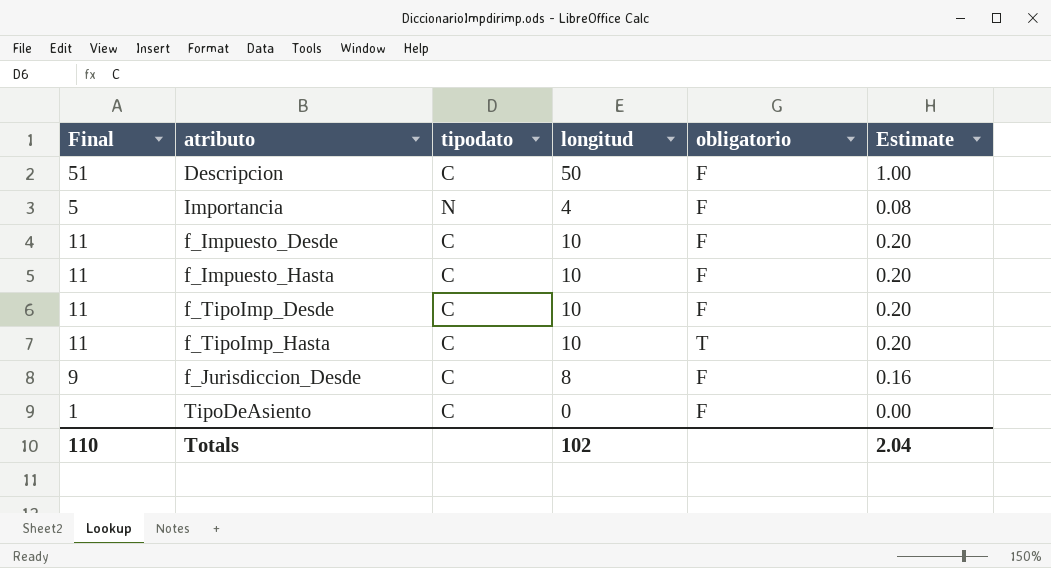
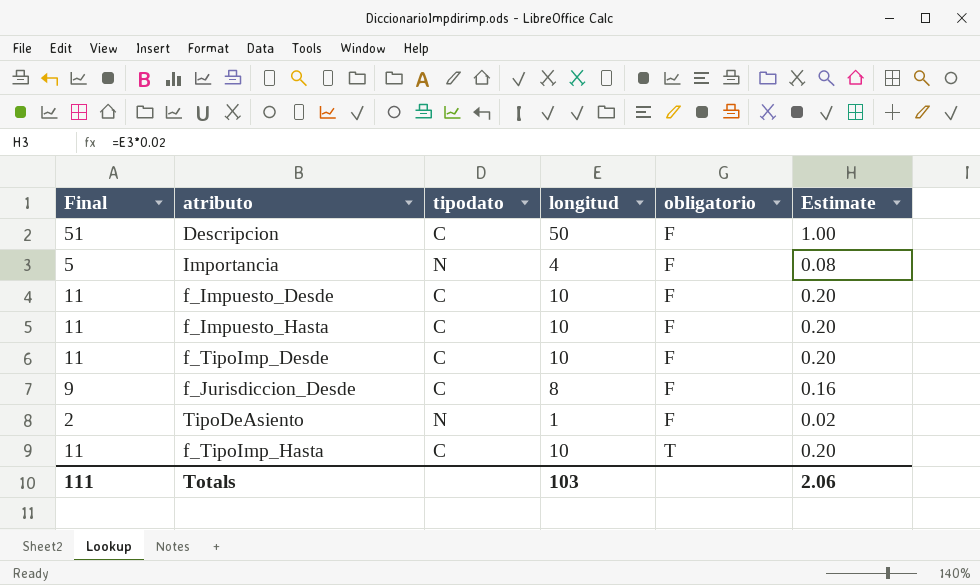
row order: none -> obligatorio ascending
TipoDeAsiento | Final: 1 -> 2
TipoDeAsiento | tipodato: C -> N
TipoDeAsiento | longitud: 0 -> 1
TipoDeAsiento | Estimate: 0.00 -> 0.02
Totals | Final: 110 -> 111
Totals | longitud: 102 -> 103
Totals | Estimate: 2.04 -> 2.06

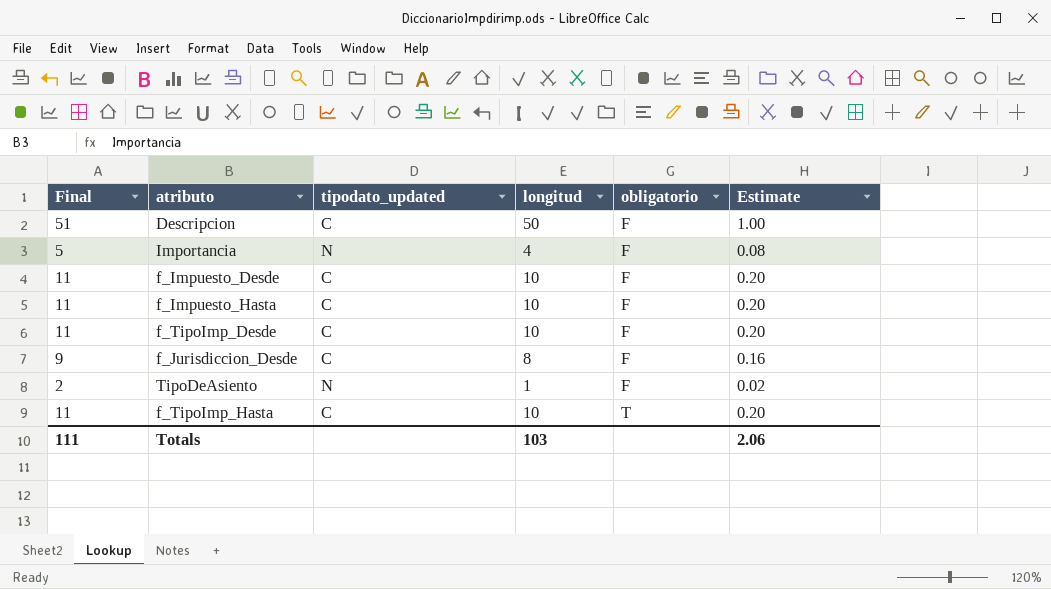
column name: tipodato -> tipodato_updated

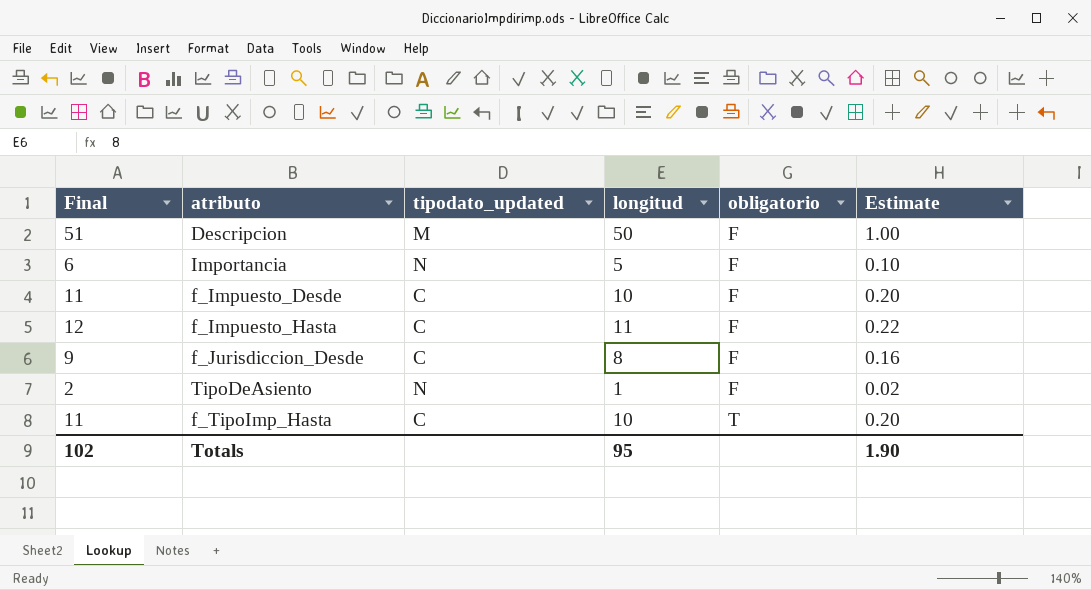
row f_TipoImp_Desde: 11 | C | 10 | F | 0.20 -> none
Descripcion | tipodato_updated: C -> M
Importancia | Final: 5 -> 6
Importancia | longitud: 4 -> 5
Importancia | Estimate: 0.08 -> 0.10
f_Impuesto_Hasta | Final: 11 -> 12
f_Impuesto_Hasta | longitud: 10 -> 11
f_Impuesto_Hasta | Estimate: 0.20 -> 0.22
Totals | Final: 111 -> 102
Totals | longitud: 103 -> 95
Totals | Estimate: 2.06 -> 1.90

